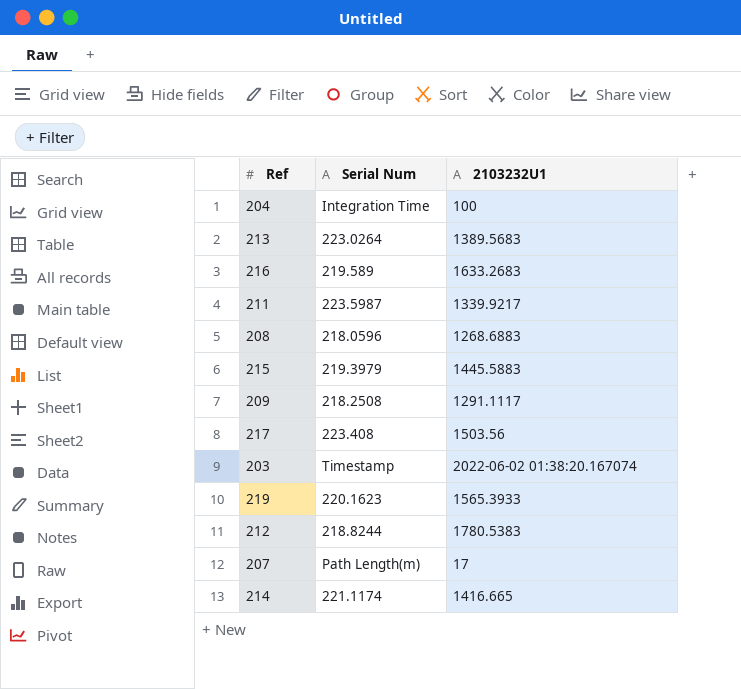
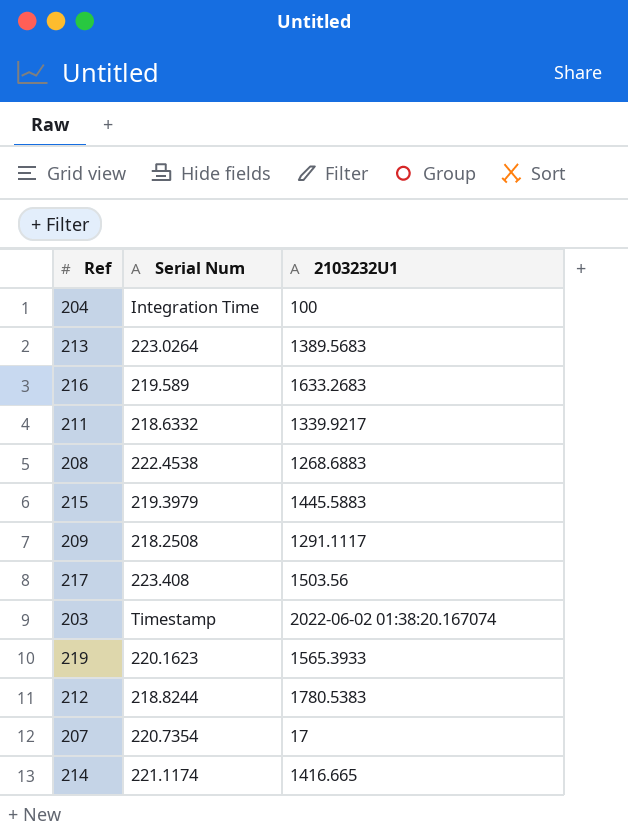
211 | Serial Num: 223.5987 -> 218.6332
208 | Serial Num: 218.0596 -> 222.4538
207 | Serial Num: Path Length(m) -> 220.7354

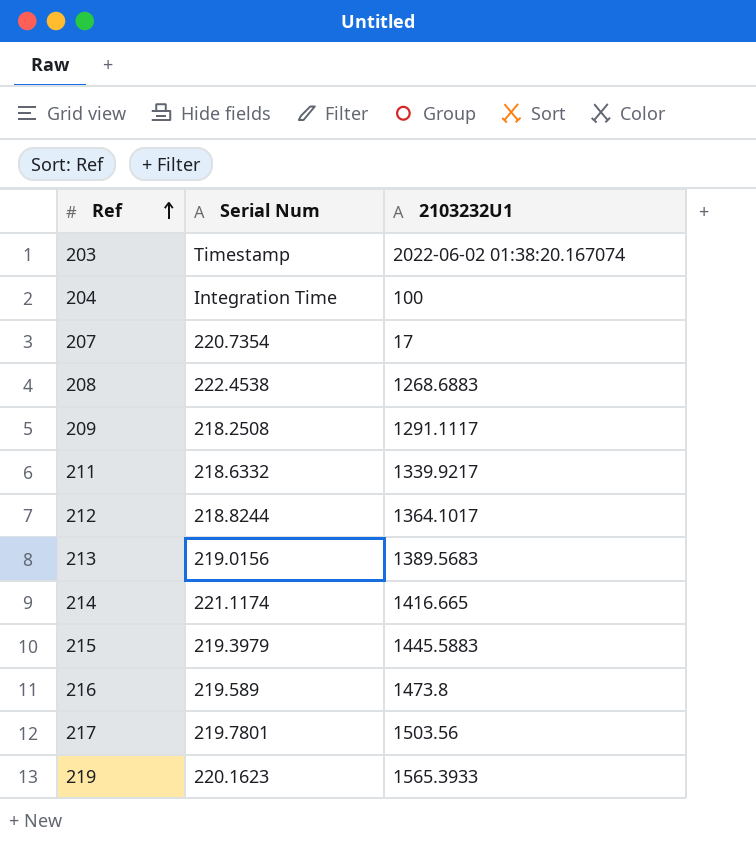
row order: none -> Ref ascending
212 | 2103232U1: 1780.5383 -> 1364.1017
213 | Serial Num: 223.0264 -> 219.0156
216 | 2103232U1: 1633.2683 -> 1473.8
217 | Serial Num: 223.408 -> 219.7801

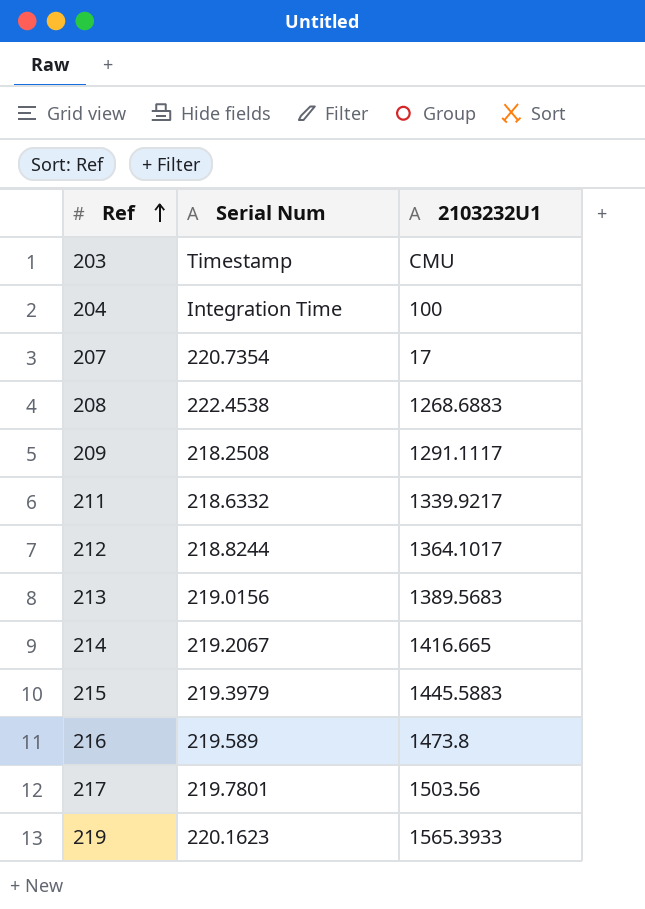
203 | 2103232U1: 2022-06-02 01:38:20.167074 -> CMU
214 | Serial Num: 221.1174 -> 219.2067

